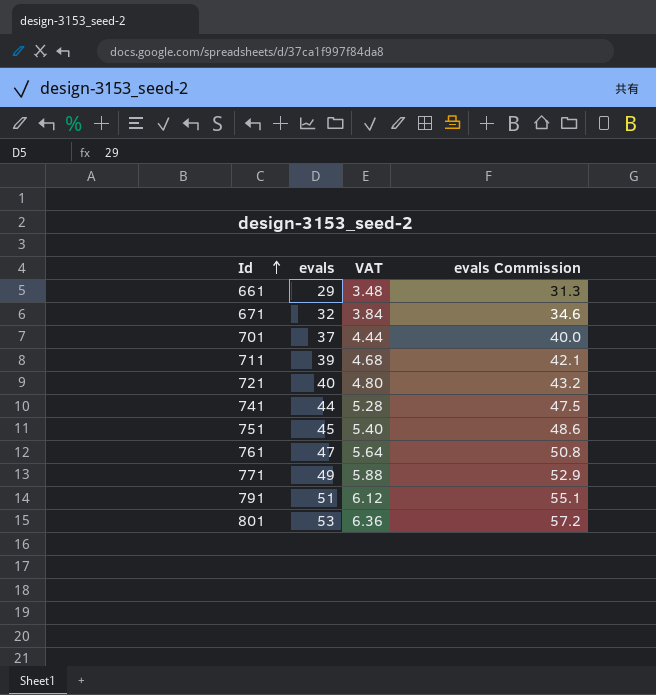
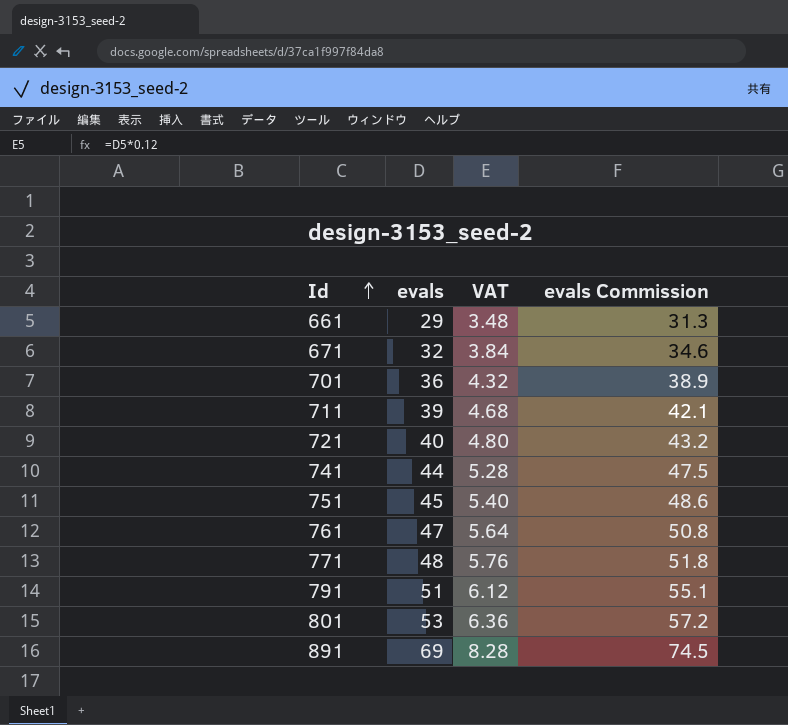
701 | evals: 37 -> 36
701 | VAT: 4.44 -> 4.32
701 | evals Commission: 40.0 -> 38.9
771 | evals: 49 -> 48
771 | VAT: 5.88 -> 5.76
771 | evals Commission: 52.9 -> 51.8
row 891: none -> 69 | 8.28 | 74.5

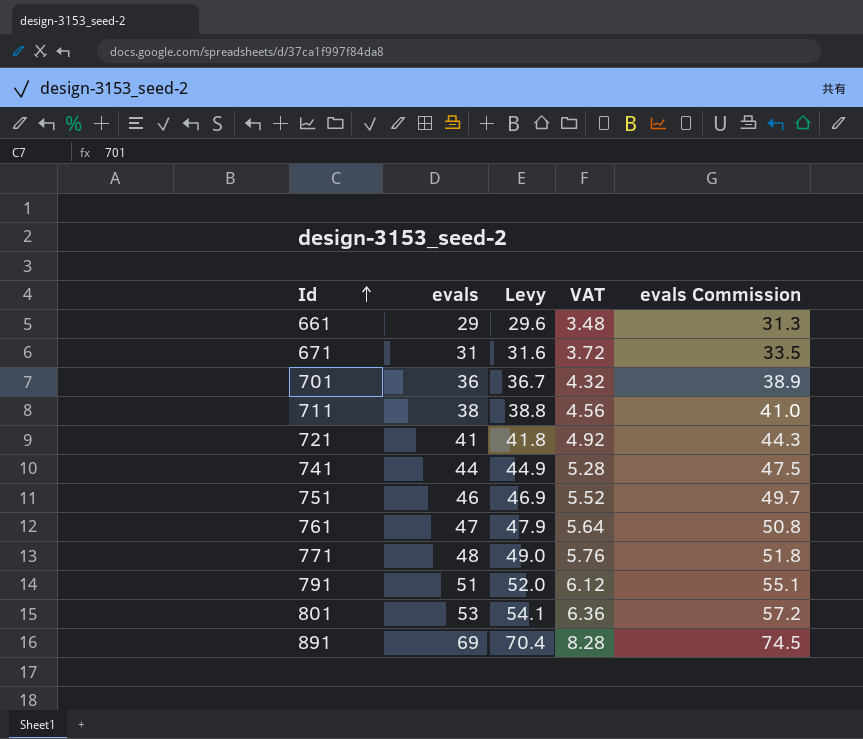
column Levy | formula: none -> [evals] * 1.02
671 | evals: 32 -> 31
671 | VAT: 3.84 -> 3.72
671 | evals Commission: 34.6 -> 33.5
711 | evals: 39 -> 38
711 | VAT: 4.68 -> 4.56
711 | evals Commission: 42.1 -> 41.0
721 | evals: 40 -> 41
721 | VAT: 4.80 -> 4.92
721 | evals Commission: 43.2 -> 44.3
751 | evals: 45 -> 46
751 | VAT: 5.40 -> 5.52
751 | evals Commission: 48.6 -> 49.7

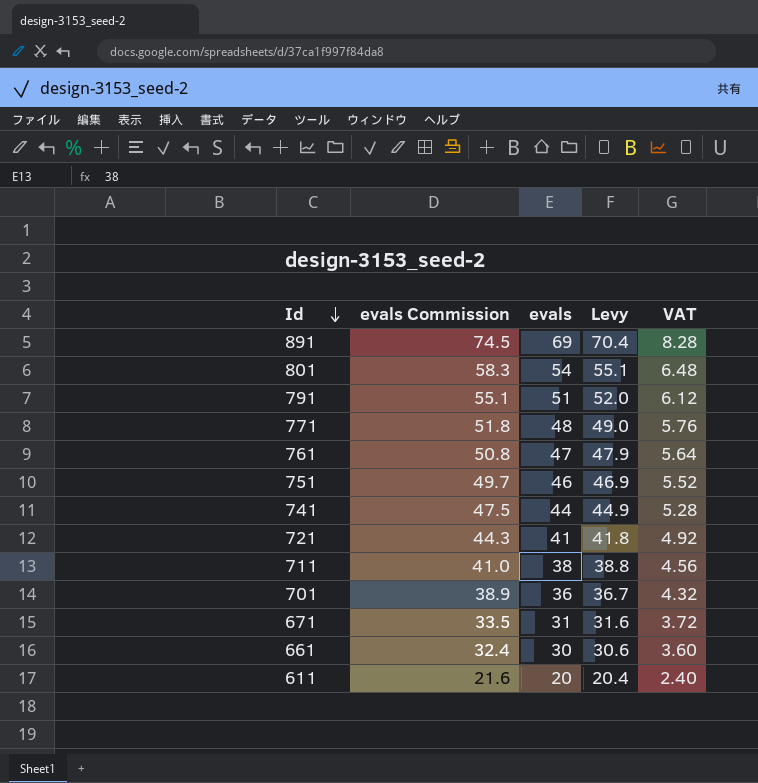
row order: Id ascending -> Id descending
column evals Commission | position: 5 -> 2
801 | evals Commission: 57.2 -> 58.3
801 | evals: 53 -> 54
801 | Levy: 54.1 -> 55.1
801 | VAT: 6.36 -> 6.48
661 | evals Commission: 31.3 -> 32.4
661 | evals: 29 -> 30
661 | Levy: 29.6 -> 30.6
661 | VAT: 3.48 -> 3.60
row 611: none -> 21.6 | 20 | 20.4 | 2.40

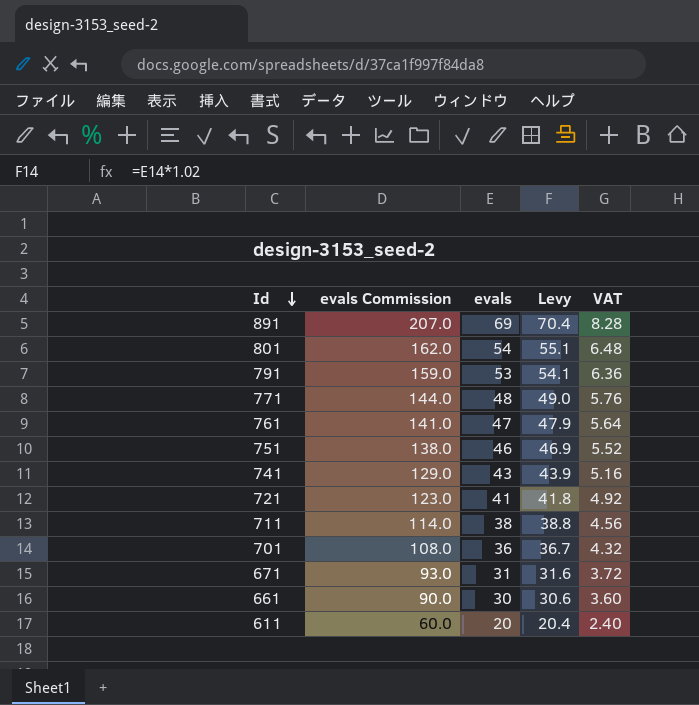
column evals Commission | formula: [evals] * 1.08 -> [evals] * 3
791 | evals: 51 -> 53
791 | Levy: 52.0 -> 54.1
791 | VAT: 6.12 -> 6.36
741 | evals: 44 -> 43
741 | Levy: 44.9 -> 43.9
741 | VAT: 5.28 -> 5.16

